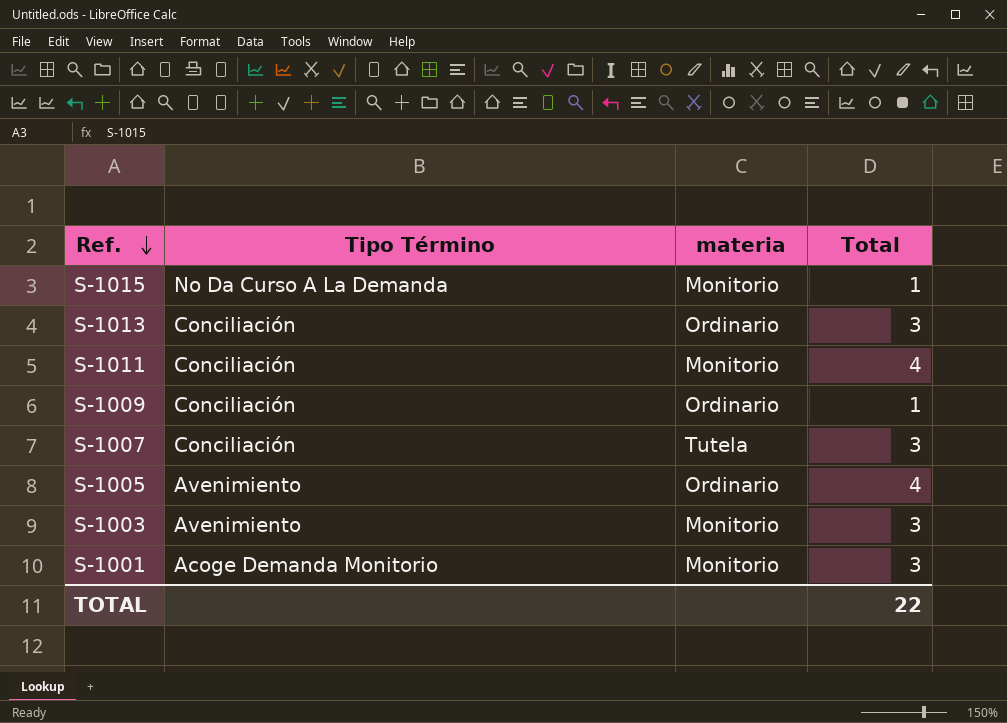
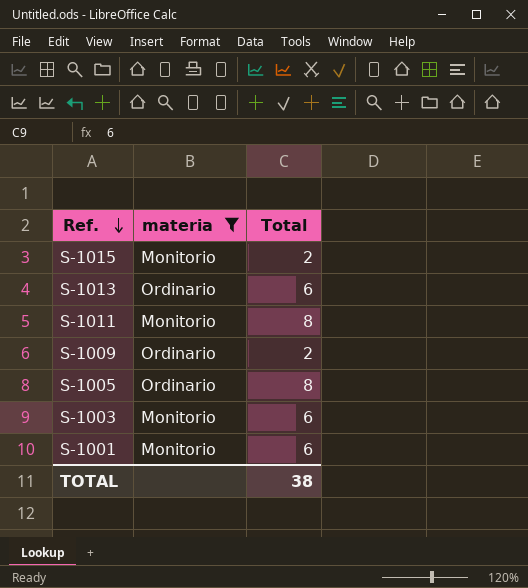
filter: none -> materia != Tutela
column Tipo Término | position: 2 -> none
S-1015 | Total: 1 -> 2
S-1013 | Total: 3 -> 6
S-1011 | Total: 4 -> 8
S-1009 | Total: 1 -> 2
S-1005 | Total: 4 -> 8
S-1003 | Total: 3 -> 6
S-1001 | Total: 3 -> 6
TOTAL | Total: 22 -> 38

